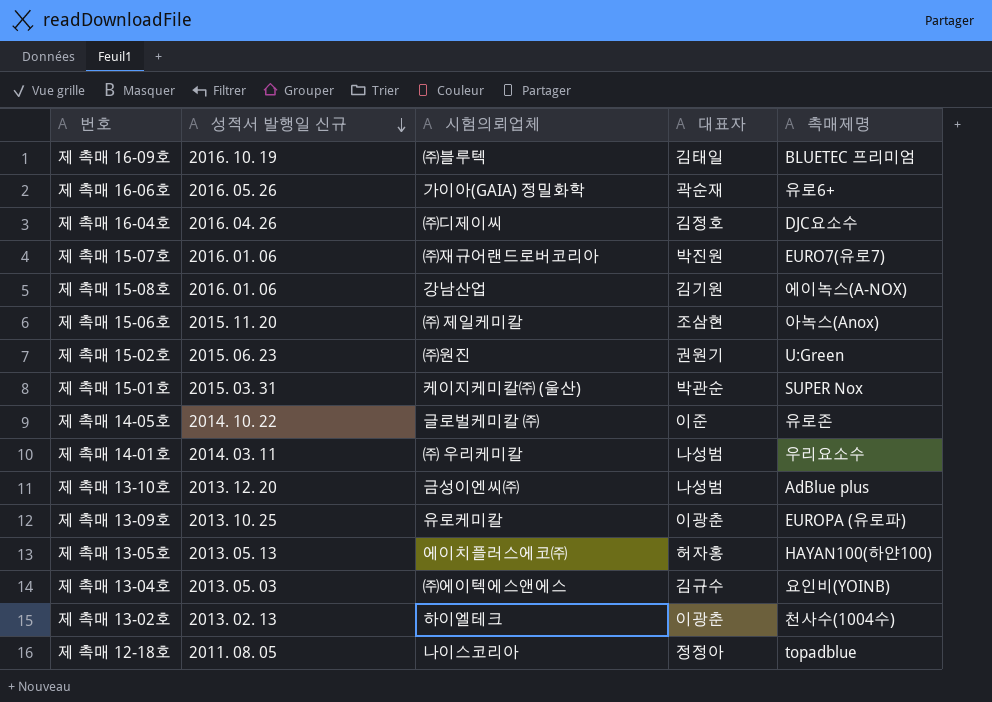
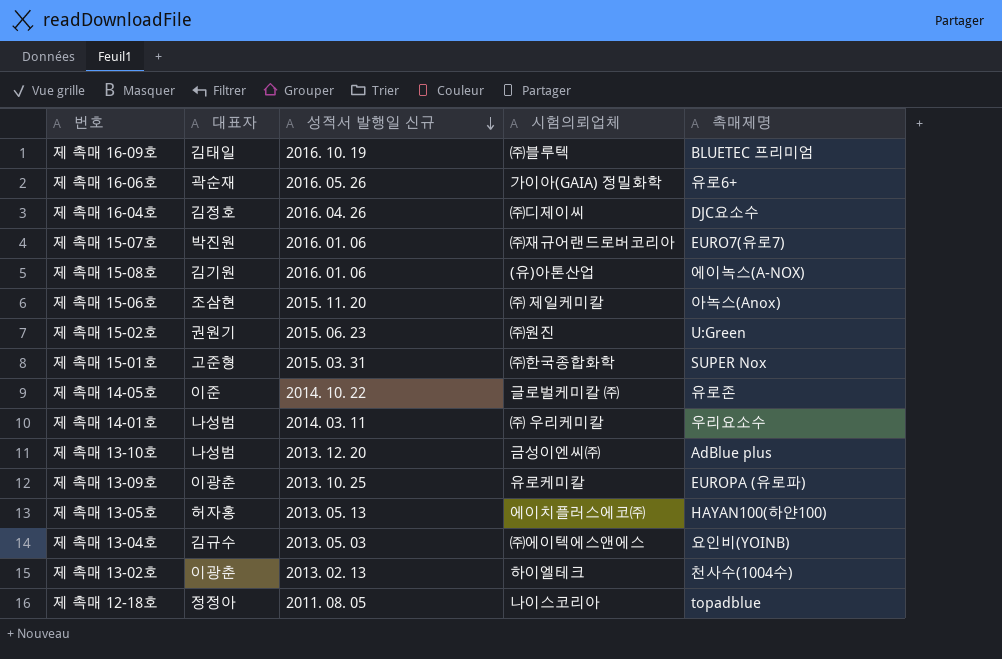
column 대표자 | position: 4 -> 2
제 촉매 15-08호 | 시험의뢰업체: 강남산업 -> (유)아톤산업
제 촉매 15-01호 | 대표자: 박관순 -> 고준형
제 촉매 15-01호 | 시험의뢰업체: 케이지케미칼㈜ (울산) -> ㈜한국종합화학

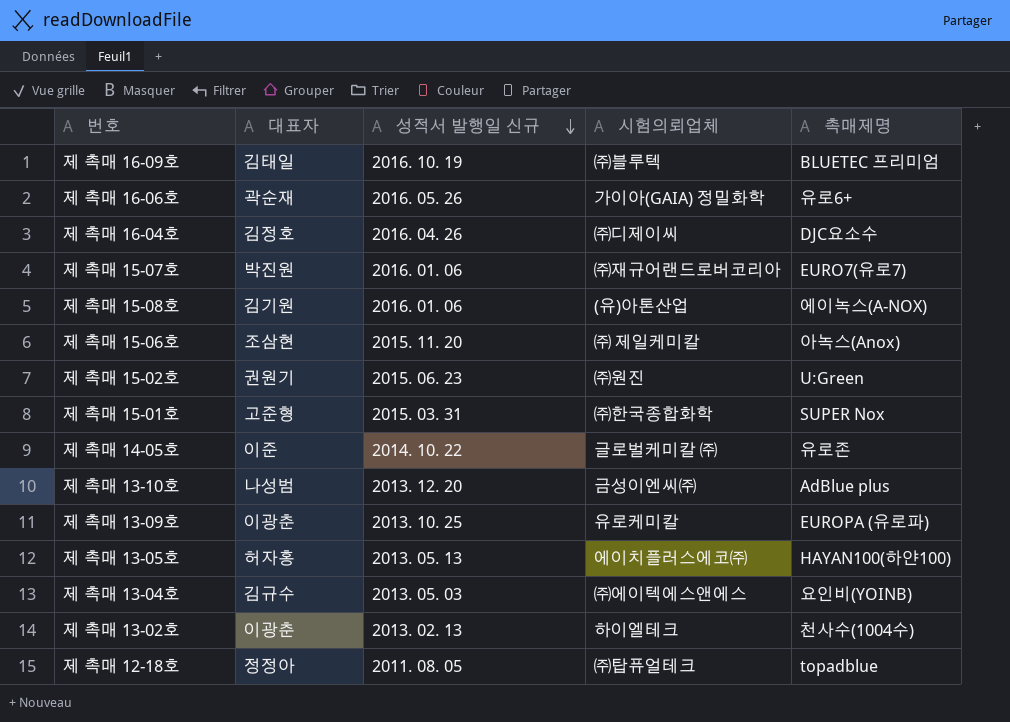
row 제 촉매 14-01호: 나성범 | 2014. 03. 11 | ㈜ 우리케미칼 | 우리요소수 -> none
제 촉매 12-18호 | 시험의뢰업체: 나이스코리아 -> ㈜탑퓨얼테크

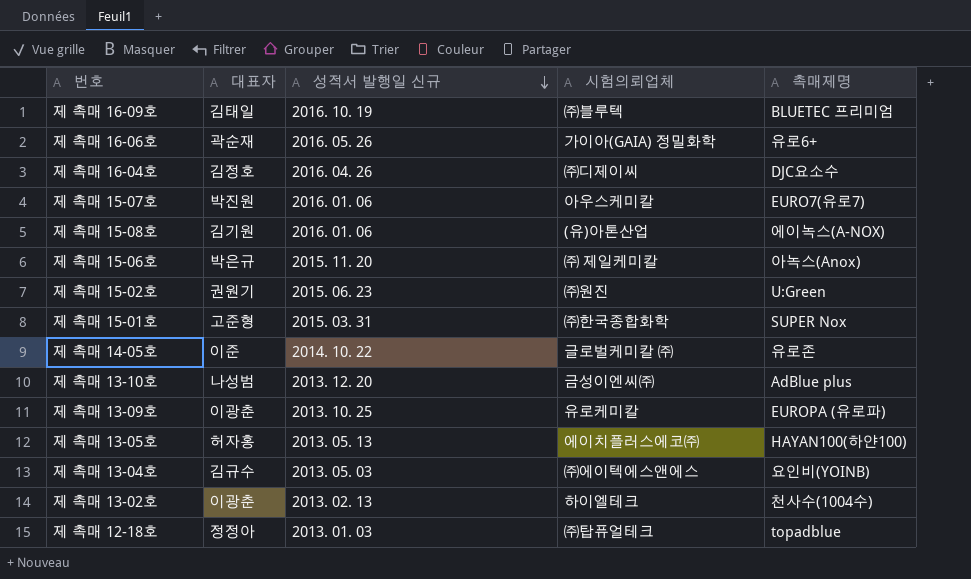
제 촉매 15-07호 | 시험의뢰업체: ㈜재규어랜드로버코리아 -> 아우스케미칼
제 촉매 15-06호 | 대표자: 조삼현 -> 박은규
제 촉매 12-18호 | 성적서 발행일 신규: 2011. 08. 05 -> 2013. 01. 03

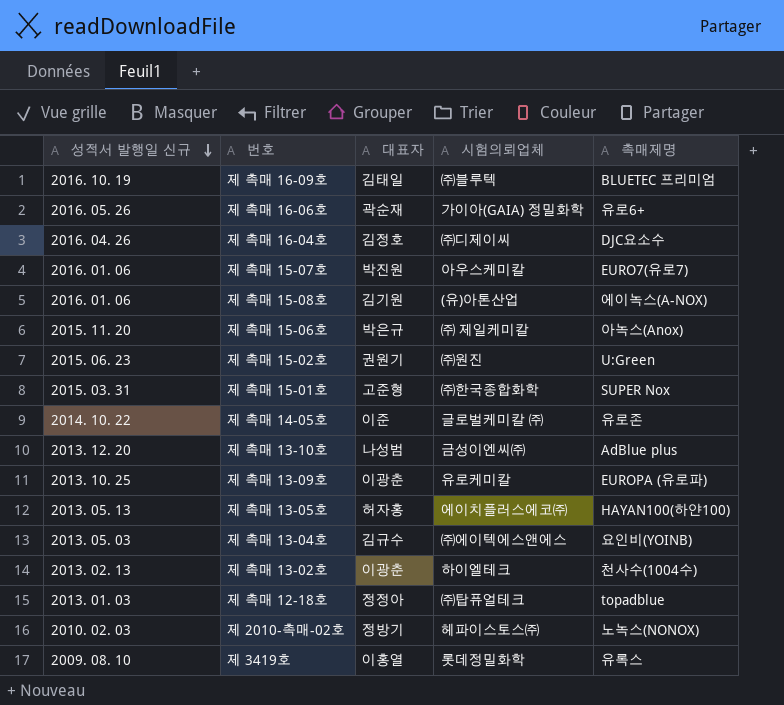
column 성적서 발행일 신규 | position: 3 -> 1
row 제 2010-촉매-02호: none -> 2010. 02. 03 | 정방기 | 헤파이스토스㈜ | 노녹스(NONOX)
row 제 3419호: none -> 2009. 08. 10 | 이홍열 | 롯데정밀화학 | 유록스

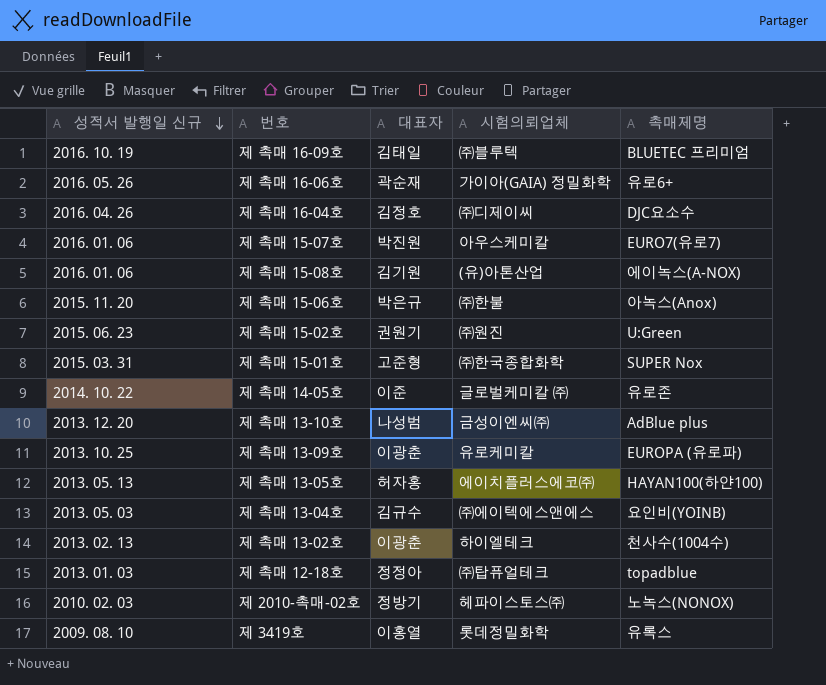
제 촉매 15-06호 | 시험의뢰업체: ㈜ 제일케미칼 -> ㈜한불

